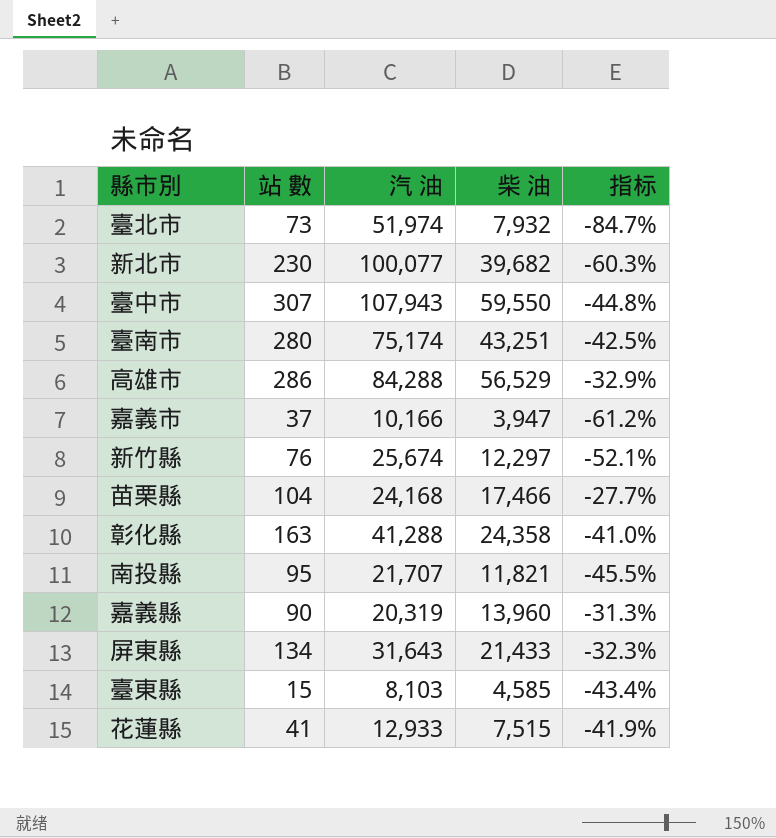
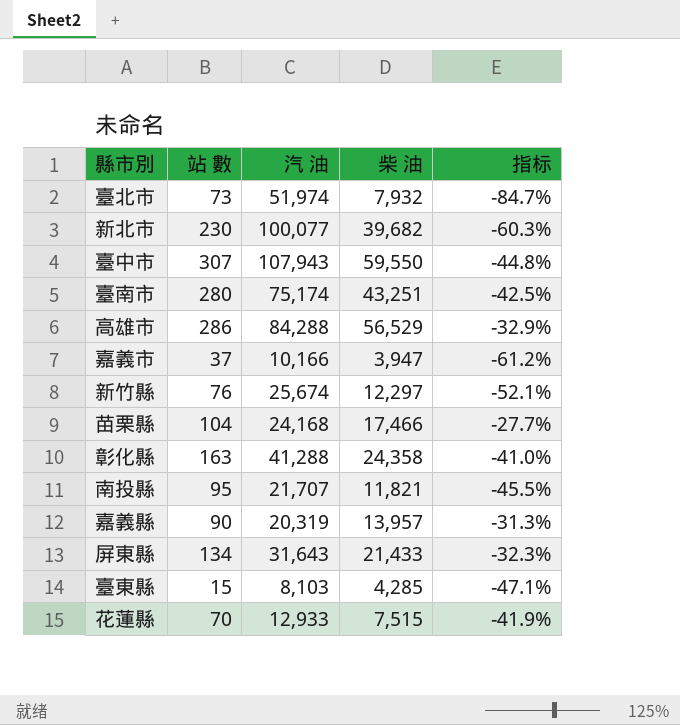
嘉義縣 | 柴 油: 13,960 -> 13,957
臺東縣 | 柴 油: 4,585 -> 4,285
臺東縣 | 指标: -43.4% -> -47.1%
花蓮縣 | 站 數: 41 -> 70

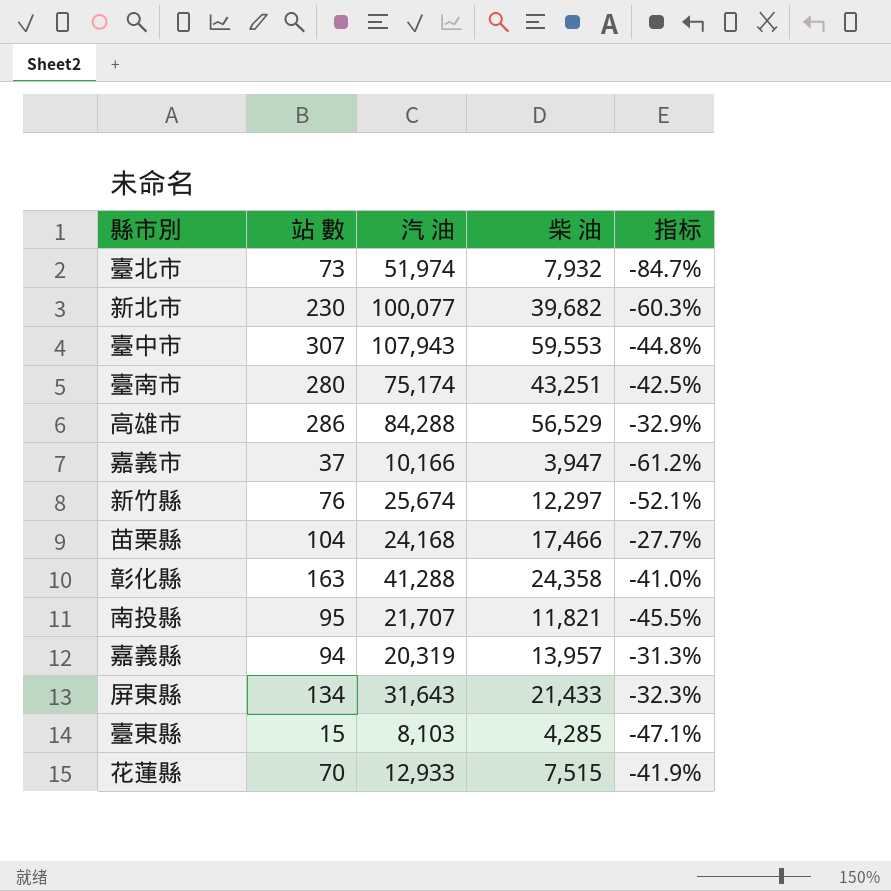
臺中市 | 柴 油: 59,550 -> 59,553
嘉義縣 | 站 數: 90 -> 94

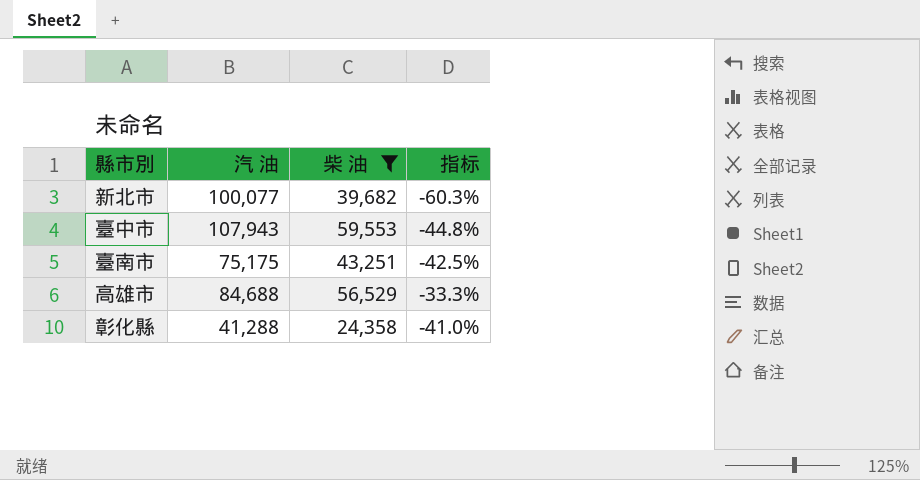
filter: none -> 柴 油 >= 24,358
column 站 數 | position: 2 -> none
臺南市 | 汽 油: 75,174 -> 75,175
高雄市 | 汽 油: 84,288 -> 84,688
高雄市 | 指标: -32.9% -> -33.3%

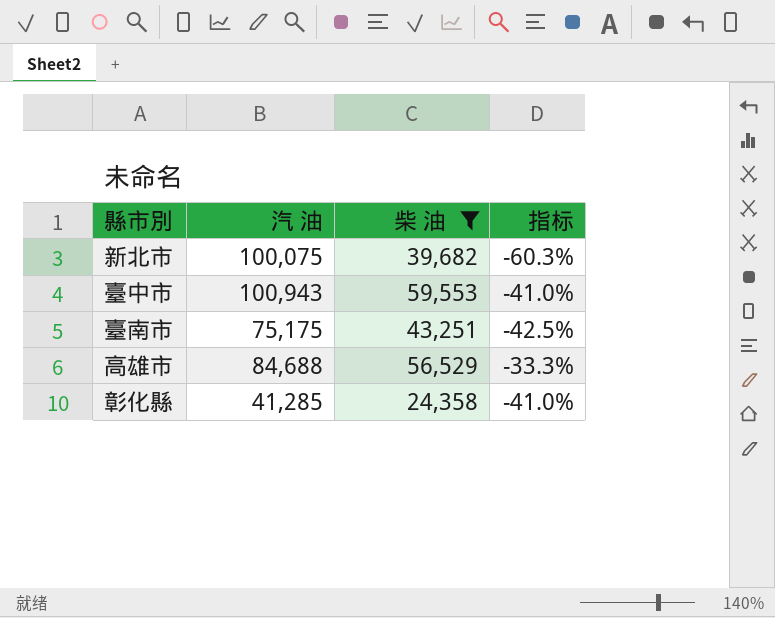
新北市 | 汽 油: 100,077 -> 100,075
臺中市 | 汽 油: 107,943 -> 100,943
臺中市 | 指标: -44.8% -> -41.0%
彰化縣 | 汽 油: 41,288 -> 41,285

